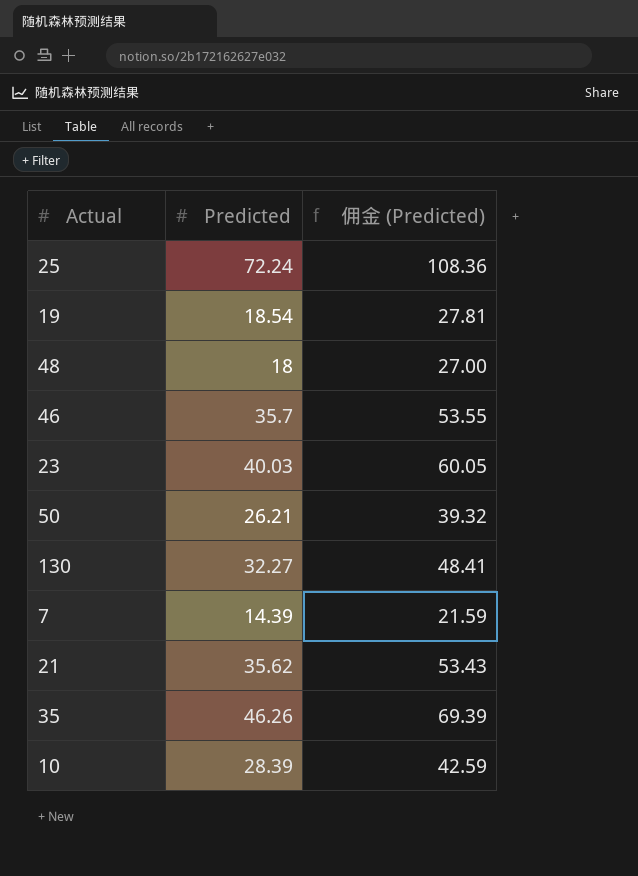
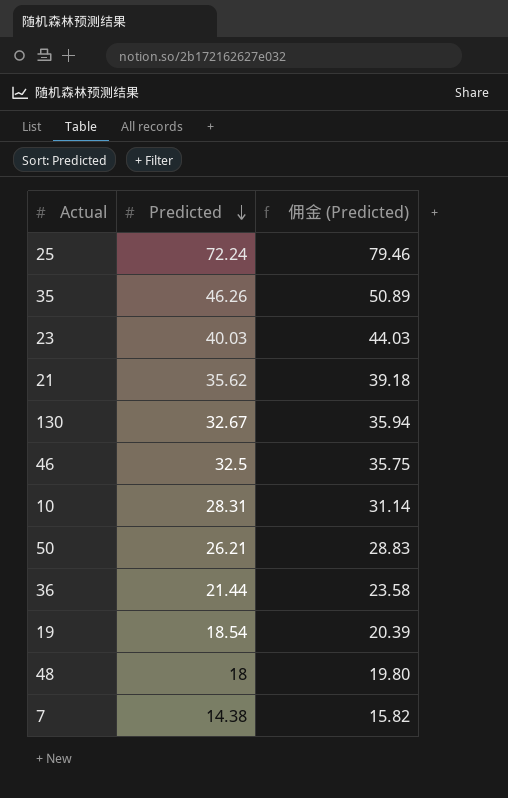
row order: none -> Predicted descending
column 佣金 (Predicted) | formula: [Predicted] * 1.5 -> [Predicted] * 1.1
130 | Predicted: 32.27 -> 32.67
46 | Predicted: 35.7 -> 32.5
10 | Predicted: 28.39 -> 28.31
row 36: none -> 21.44 | 23.58
7 | Predicted: 14.39 -> 14.38

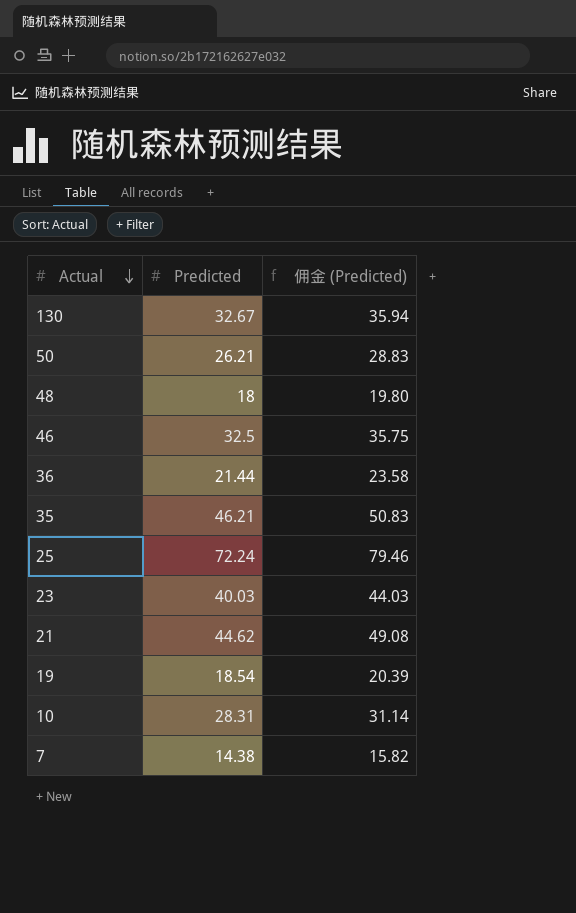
row order: Predicted descending -> Actual descending
35 | Predicted: 46.26 -> 46.21
35 | 佣金 (Predicted): 50.89 -> 50.83
21 | Predicted: 35.62 -> 44.62
21 | 佣金 (Predicted): 39.18 -> 49.08

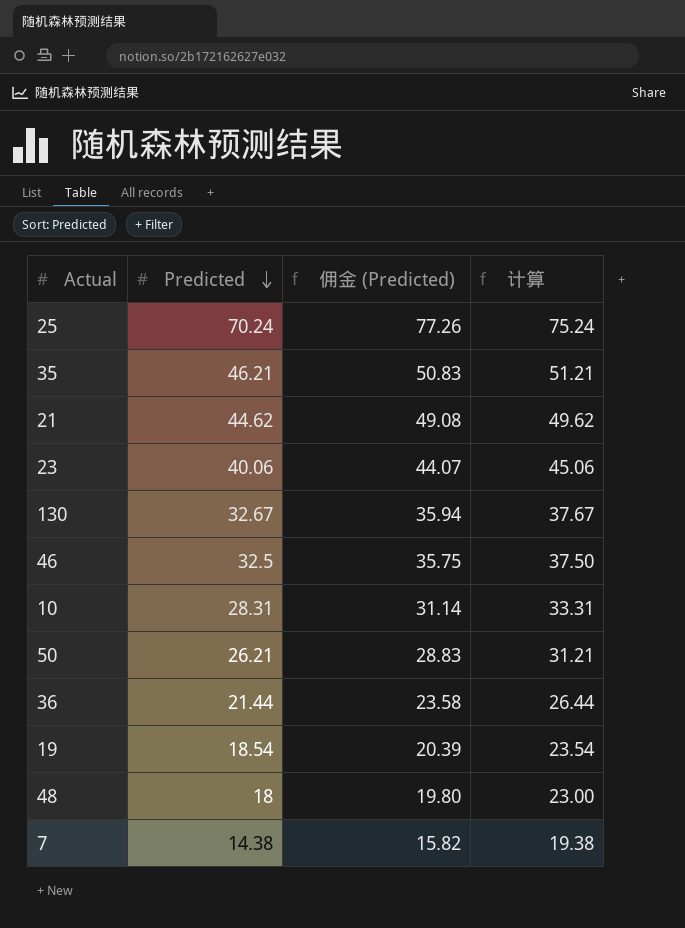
row order: Actual descending -> Predicted descending
column 计算 | formula: none -> [Predicted] + 5
25 | Predicted: 72.24 -> 70.24
25 | 佣金 (Predicted): 79.46 -> 77.26
23 | Predicted: 40.03 -> 40.06
23 | 佣金 (Predicted): 44.03 -> 44.07

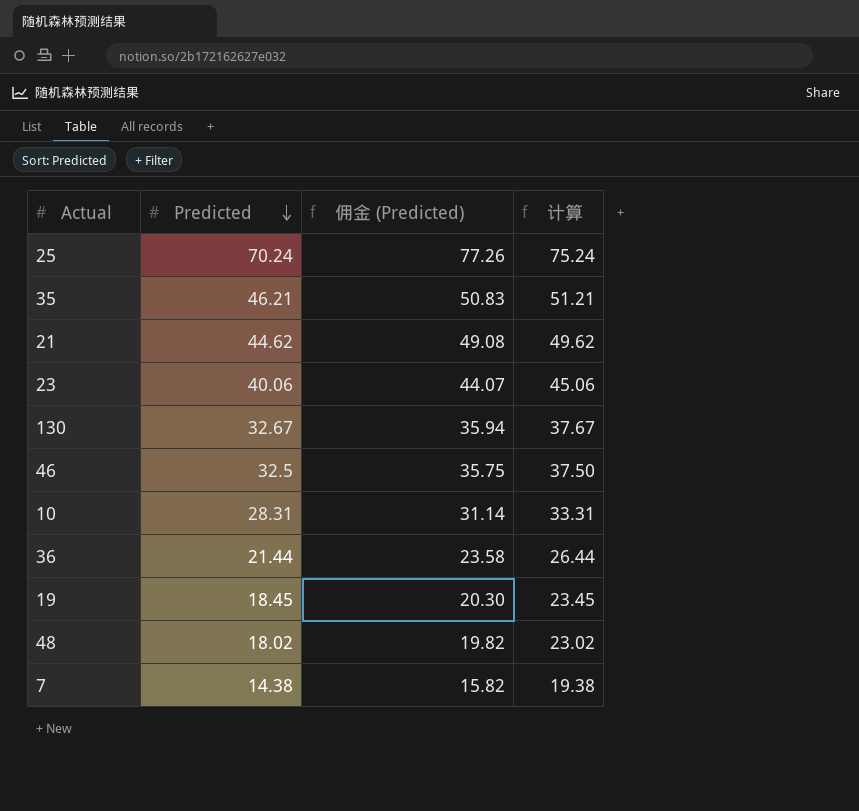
row 50: 26.21 | 28.83 | 31.21 -> none
19 | Predicted: 18.54 -> 18.45
19 | 佣金 (Predicted): 20.39 -> 20.30
19 | 计算: 23.54 -> 23.45
48 | Predicted: 18 -> 18.02
48 | 佣金 (Predicted): 19.80 -> 19.82
48 | 计算: 23.00 -> 23.02

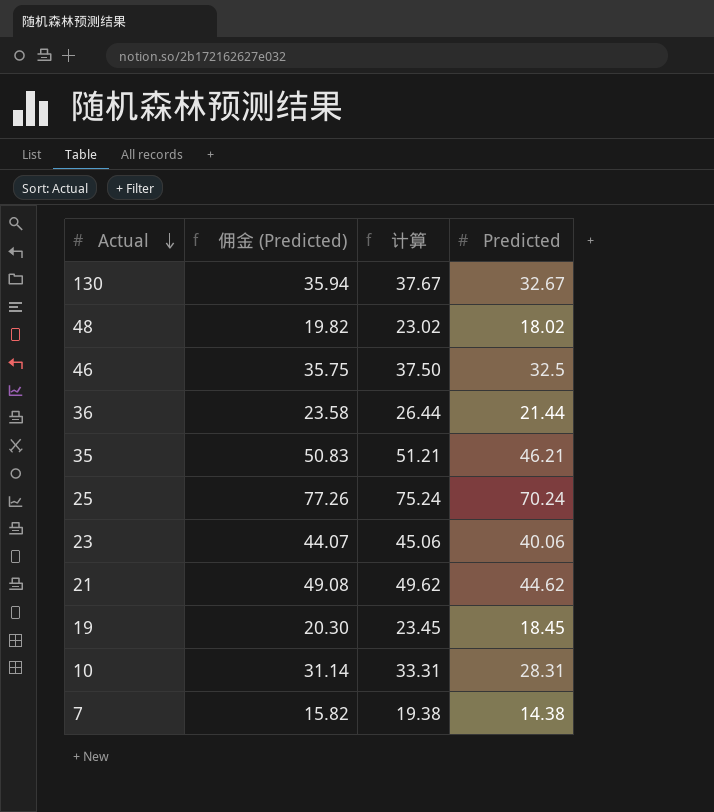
row order: Predicted descending -> Actual descending
column Predicted | position: 2 -> 4

